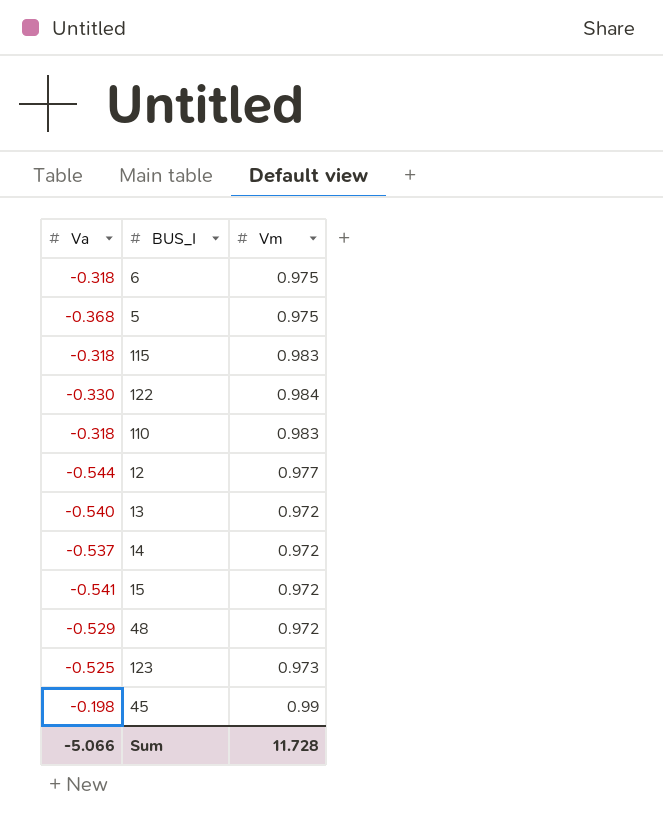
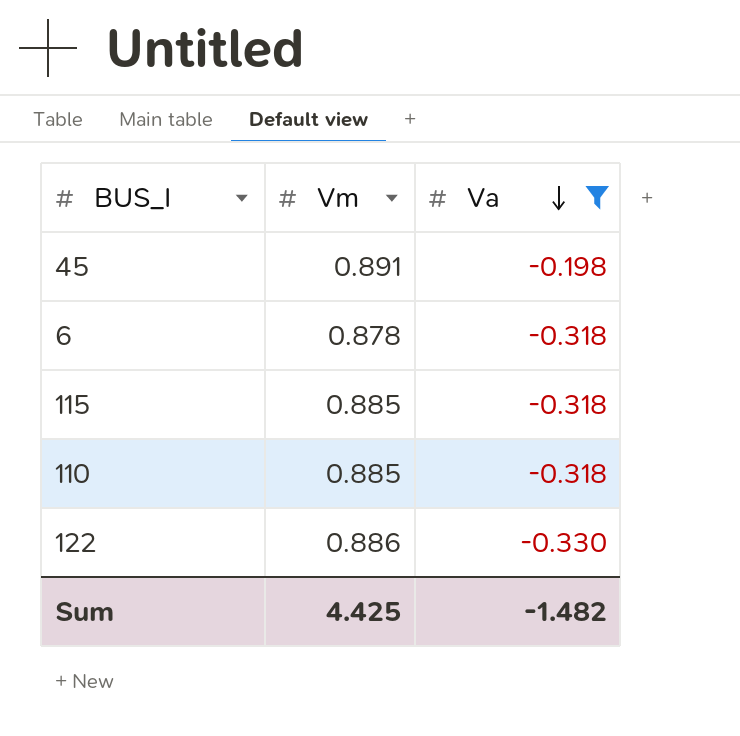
filter: none -> Va >= -0.330
row order: none -> Va descending
column Va | position: 1 -> 3
45 | Vm: 0.99 -> 0.891
6 | Vm: 0.975 -> 0.878
115 | Vm: 0.983 -> 0.885
110 | Vm: 0.983 -> 0.885
122 | Vm: 0.984 -> 0.886
Sum | Vm: 11.728 -> 4.425
Sum | Va: -5.066 -> -1.482

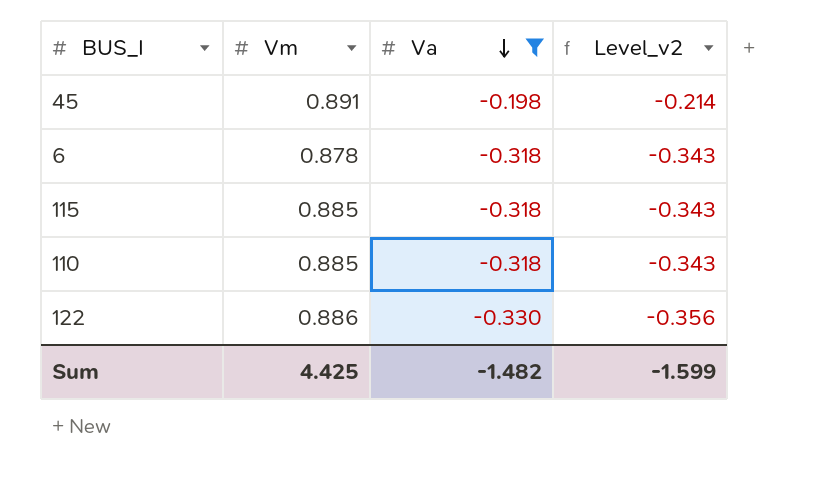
column Level_v2 | formula: none -> [Va] * 1.08

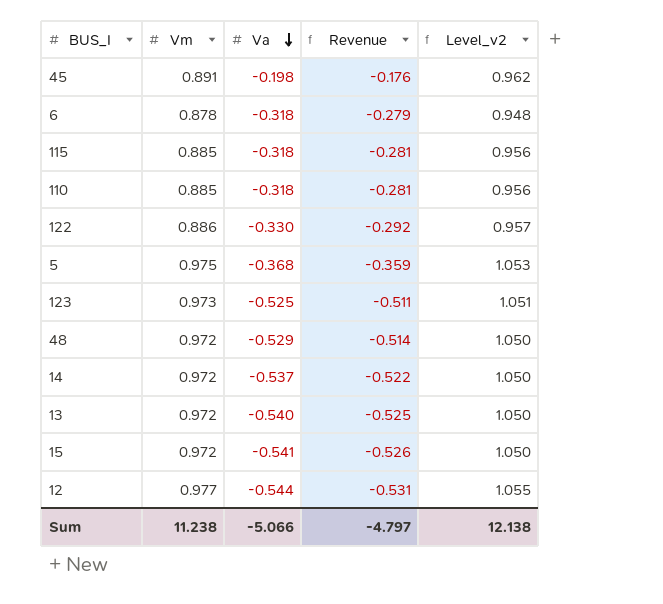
filter: Va >= -0.330 -> none
column Revenue | formula: none -> [Vm] * [Va]
column Level_v2 | formula: [Va] * 1.08 -> [Vm] * 1.08
Sum | Vm: 4.425 -> 11.238
Sum | Va: -1.482 -> -5.066
Sum | Level_v2: -1.599 -> 12.138

